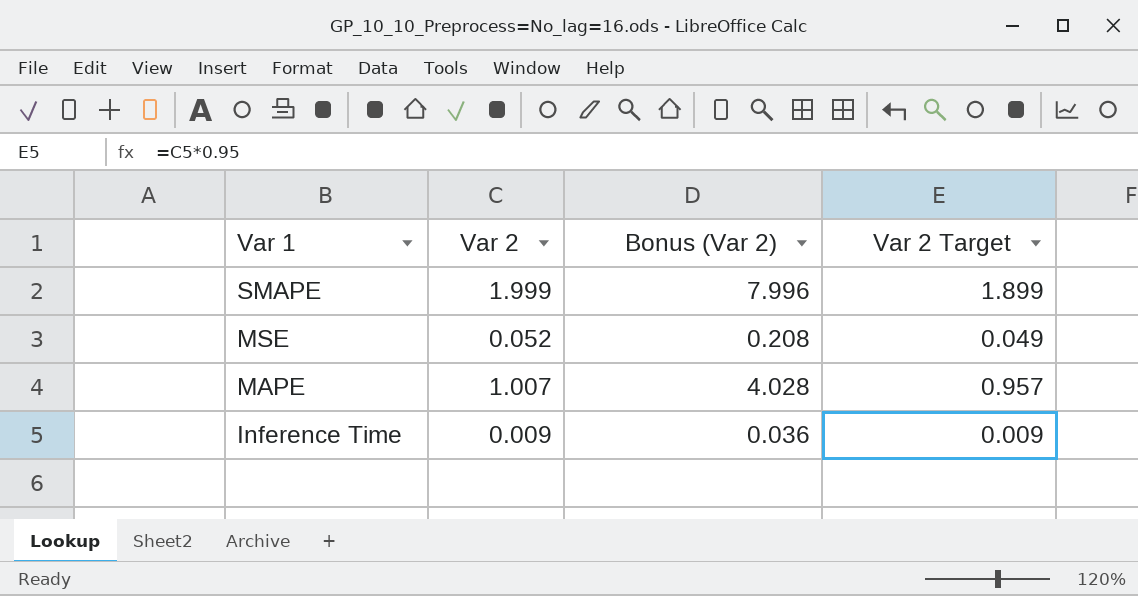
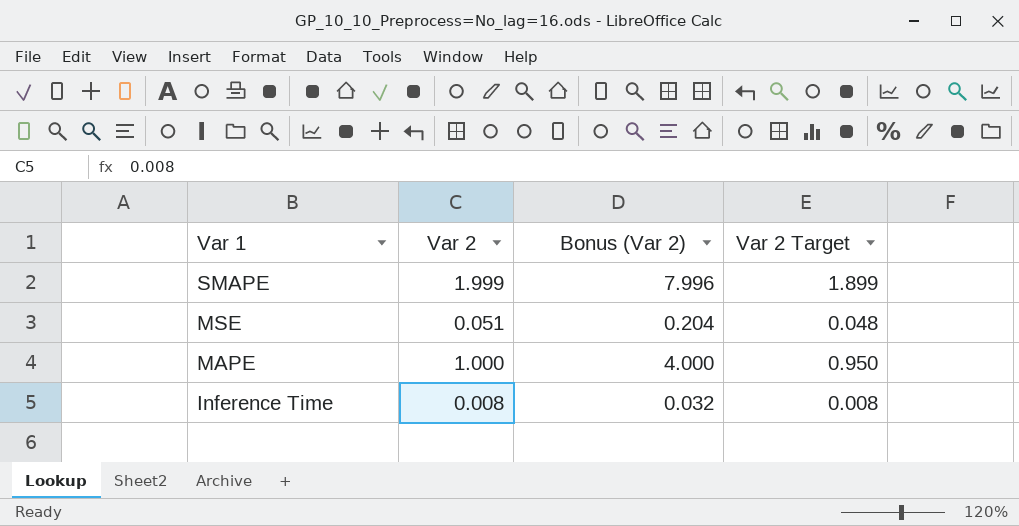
MSE | Var 2: 0.052 -> 0.051
MSE | Bonus (Var 2): 0.208 -> 0.204
MSE | Var 2 Target: 0.049 -> 0.048
MAPE | Var 2: 1.007 -> 1.000
MAPE | Bonus (Var 2): 4.028 -> 4.000
MAPE | Var 2 Target: 0.957 -> 0.950
Inference Time | Var 2: 0.009 -> 0.008
Inference Time | Bonus (Var 2): 0.036 -> 0.032
Inference Time | Var 2 Target: 0.009 -> 0.008

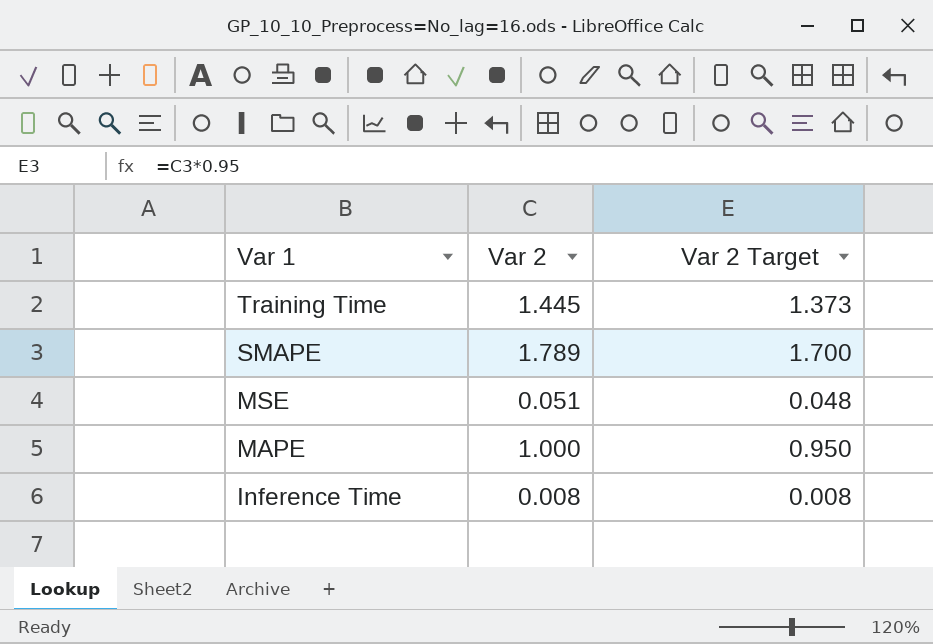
column Bonus (Var 2) | formula: [Var 2] * 4 -> none
row Training Time: none -> 1.445 | 1.373
SMAPE | Var 2: 1.999 -> 1.789
SMAPE | Var 2 Target: 1.899 -> 1.700

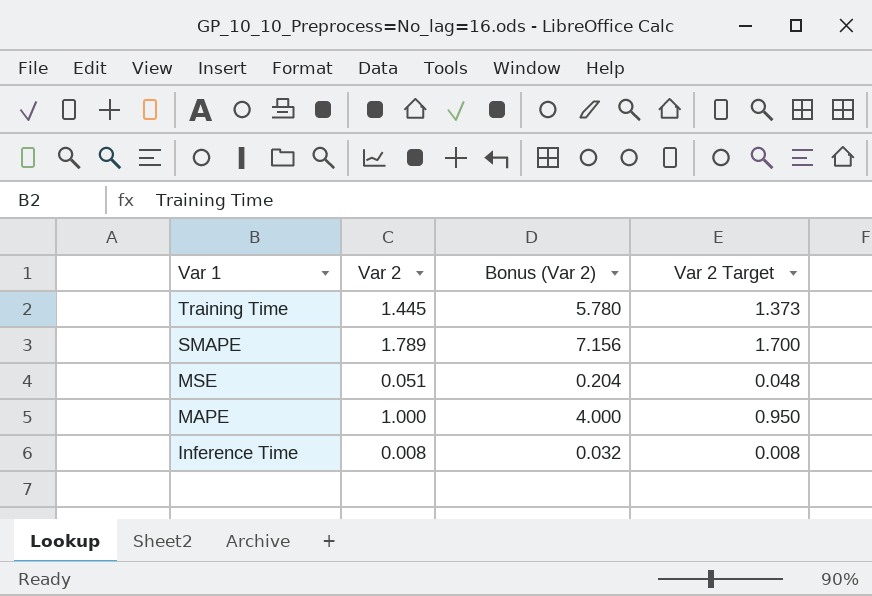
column Bonus (Var 2) | formula: none -> [Var 2] * 4

